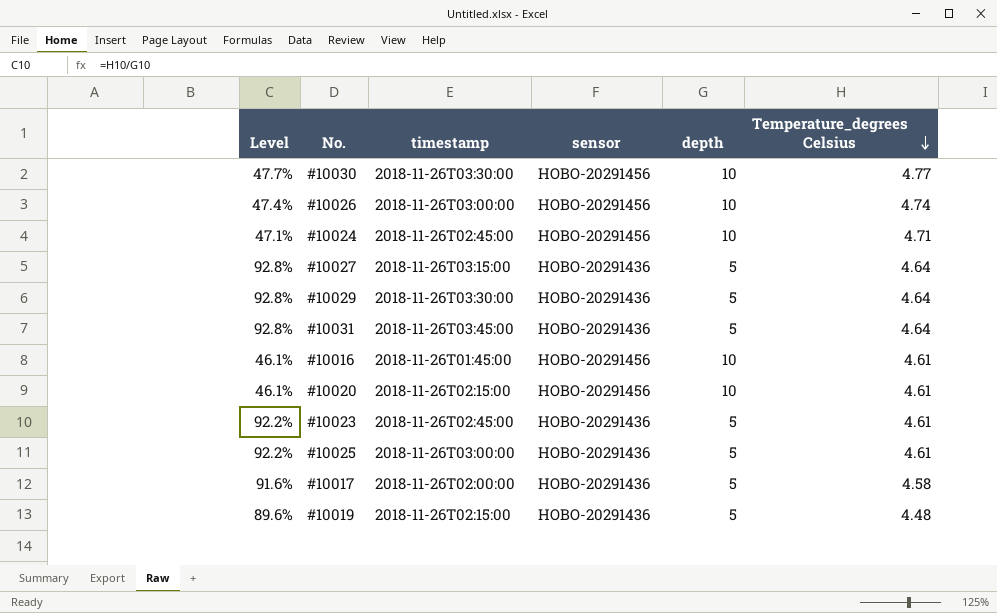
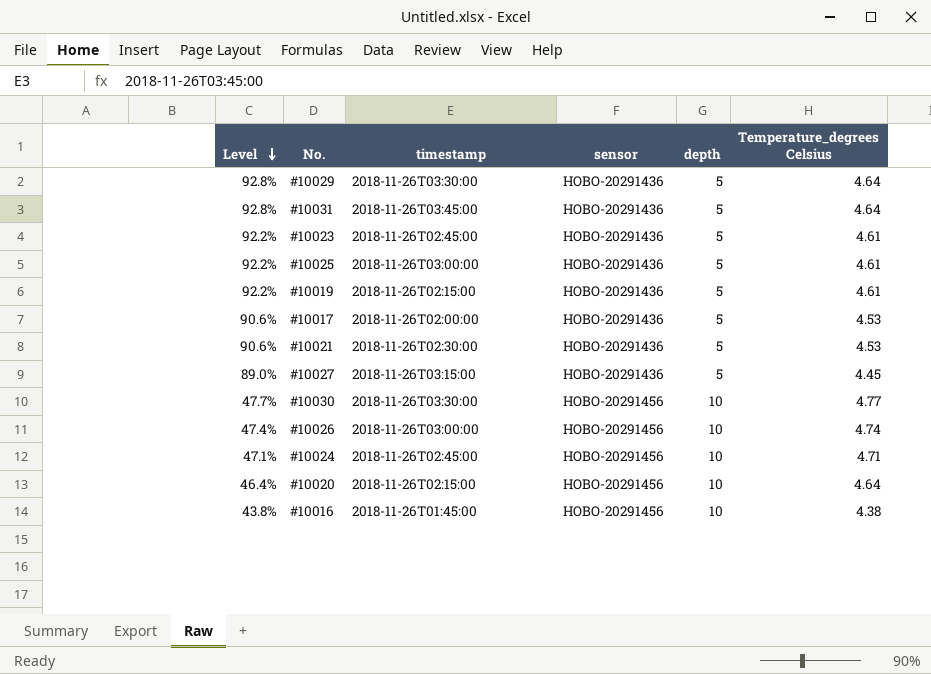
row order: Temperature_degrees Celsius descending -> Level descending
#10019 | Level: 89.6% -> 92.2%
#10019 | Temperature_degrees Celsius: 4.48 -> 4.61
#10017 | Level: 91.6% -> 90.6%
#10017 | Temperature_degrees Celsius: 4.58 -> 4.53
row #10021: none -> 90.6% | 2018-11-26T02:30:00 | HOBO-20291436 | 5 | 4.53
#10027 | Level: 92.8% -> 89.0%
#10027 | Temperature_degrees Celsius: 4.64 -> 4.45
#10020 | Level: 46.1% -> 46.4%
#10020 | Temperature_degrees Celsius: 4.61 -> 4.64
#10016 | Level: 46.1% -> 43.8%
#10016 | Temperature_degrees Celsius: 4.61 -> 4.38

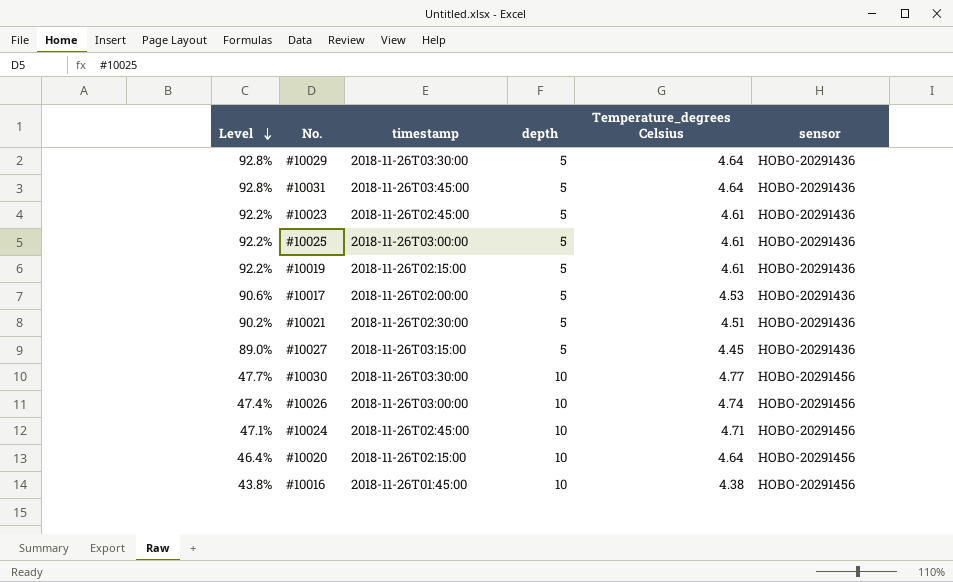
column sensor | position: 4 -> 6
#10021 | Level: 90.6% -> 90.2%
#10021 | Temperature_degrees Celsius: 4.53 -> 4.51

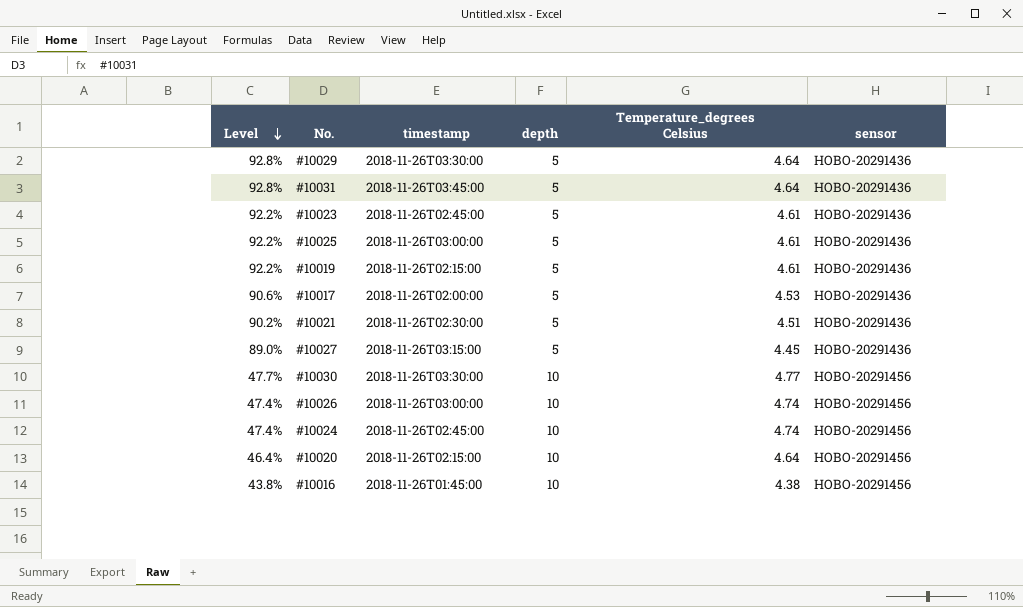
#10024 | Level: 47.1% -> 47.4%
#10024 | Temperature_degrees Celsius: 4.71 -> 4.74

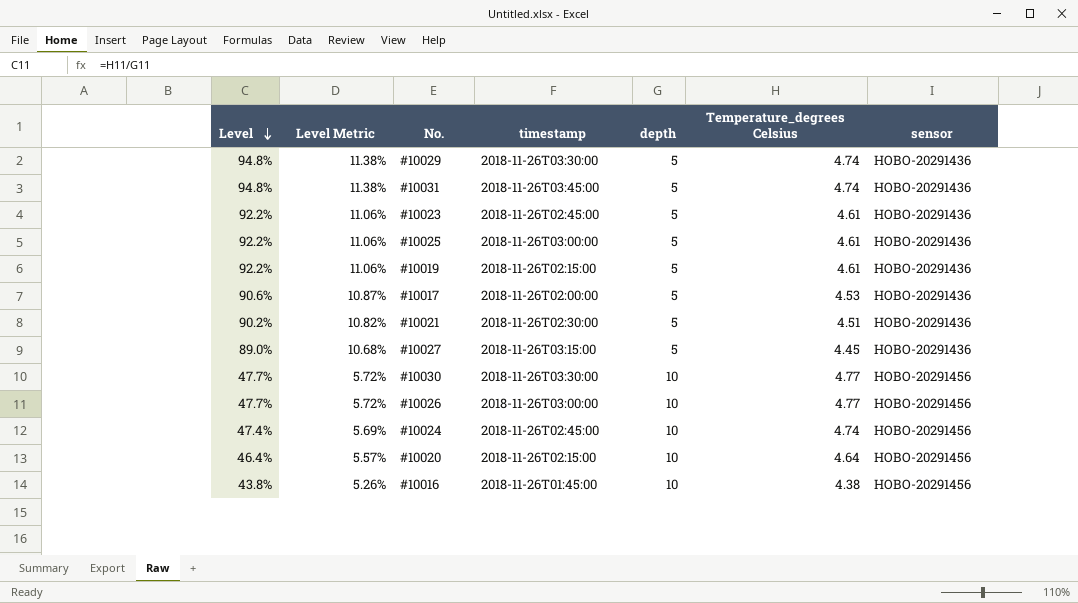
column Level Metric | formula: none -> [Level] * 0.12
#10029 | Level: 92.8% -> 94.8%
#10029 | Temperature_degrees Celsius: 4.64 -> 4.74
#10031 | Level: 92.8% -> 94.8%
#10031 | Temperature_degrees Celsius: 4.64 -> 4.74
#10026 | Level: 47.4% -> 47.7%
#10026 | Temperature_degrees Celsius: 4.74 -> 4.77

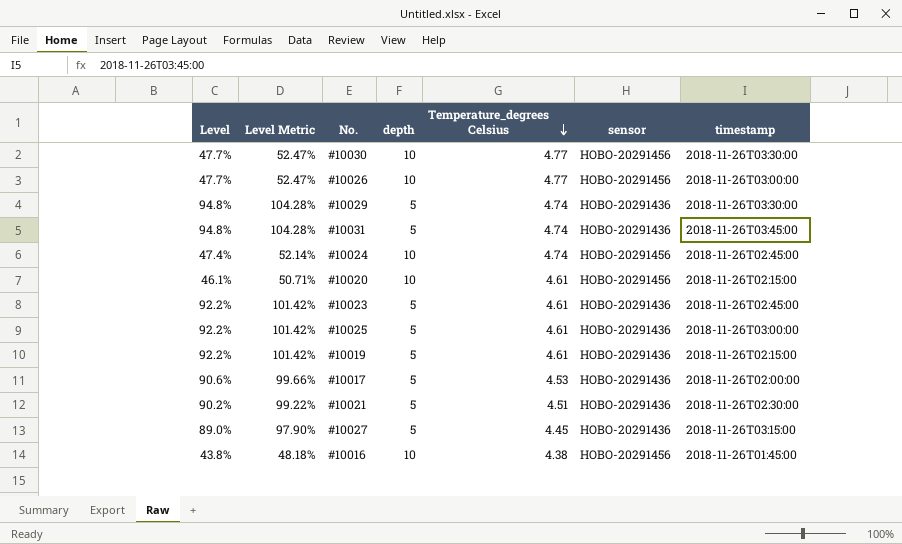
row order: Level descending -> Temperature_degrees Celsius descending
column Level Metric | formula: [Level] * 0.12 -> [Level] * 1.1
column timestamp | position: 4 -> 7
#10020 | Level: 46.4% -> 46.1%
#10020 | Temperature_degrees Celsius: 4.64 -> 4.61

